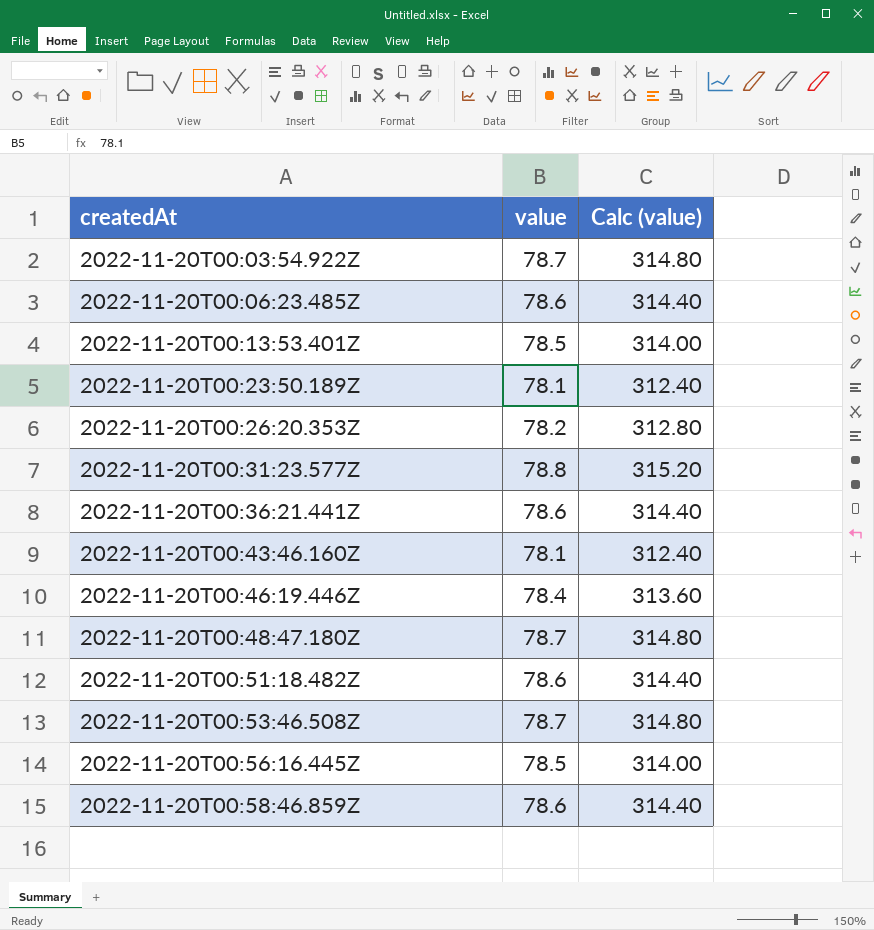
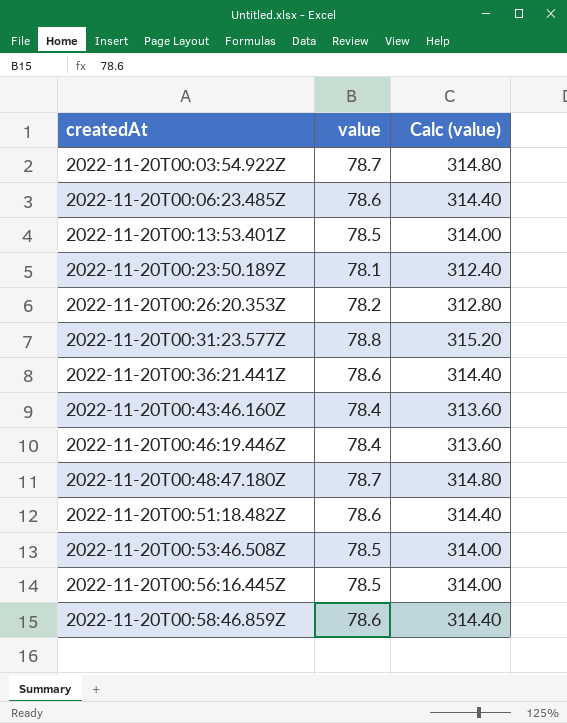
2022-11-20T00:43:46.160Z | value: 78.1 -> 78.4
2022-11-20T00:43:46.160Z | Calc (value): 312.40 -> 313.60
2022-11-20T00:53:46.508Z | value: 78.7 -> 78.5
2022-11-20T00:53:46.508Z | Calc (value): 314.80 -> 314.00

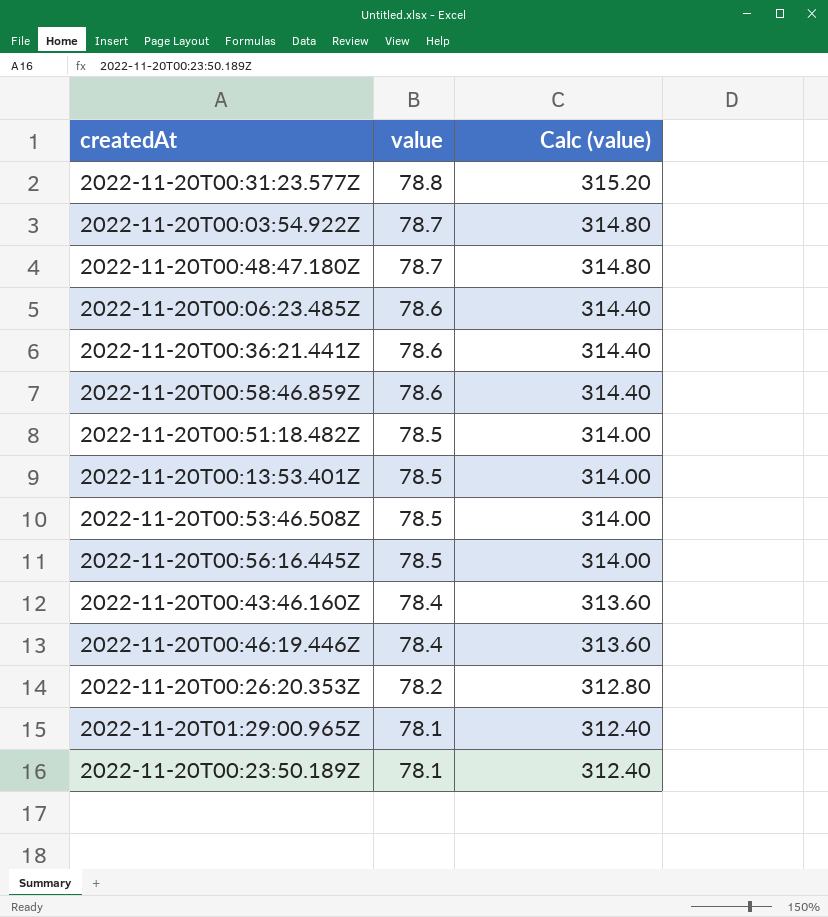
row order: createdAt ascending -> value descending
2022-11-20T00:51:18.482Z | value: 78.6 -> 78.5
2022-11-20T00:51:18.482Z | Calc (value): 314.40 -> 314.00
row 2022-11-20T01:29:00.965Z: none -> 78.1 | 312.40

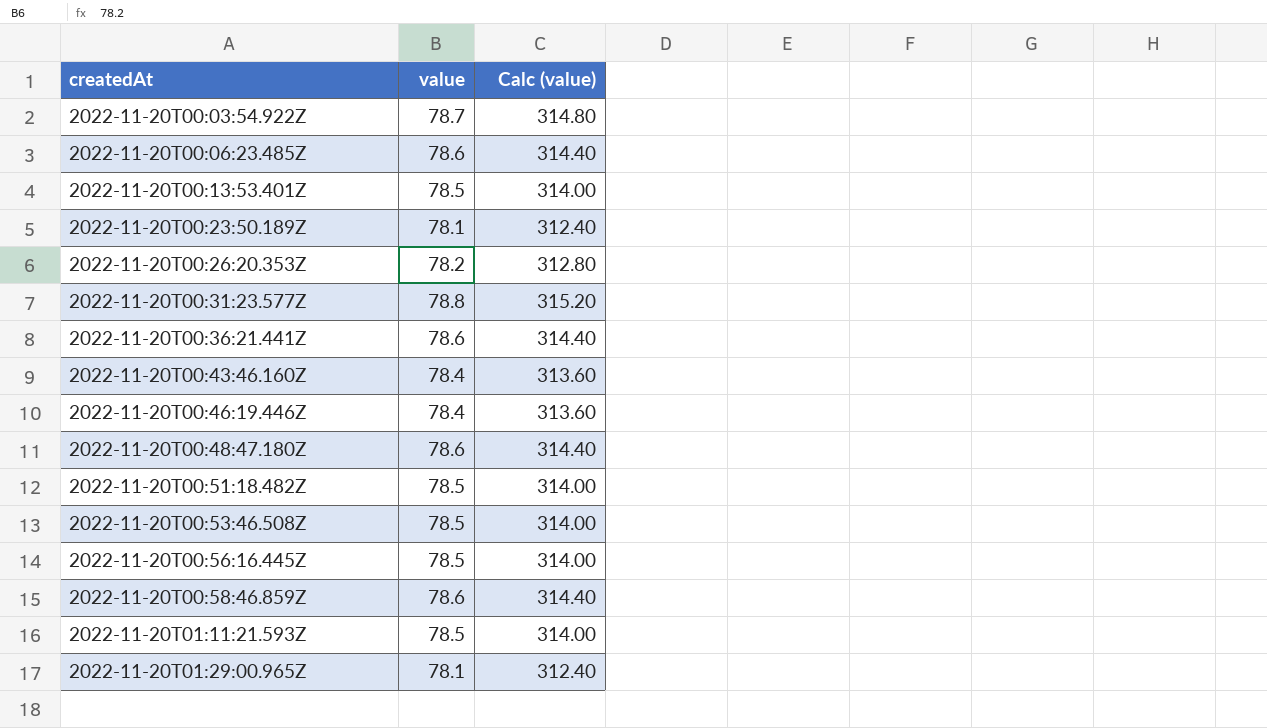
row order: value descending -> createdAt ascending
2022-11-20T00:48:47.180Z | value: 78.7 -> 78.6
2022-11-20T00:48:47.180Z | Calc (value): 314.80 -> 314.40
row 2022-11-20T01:11:21.593Z: none -> 78.5 | 314.00

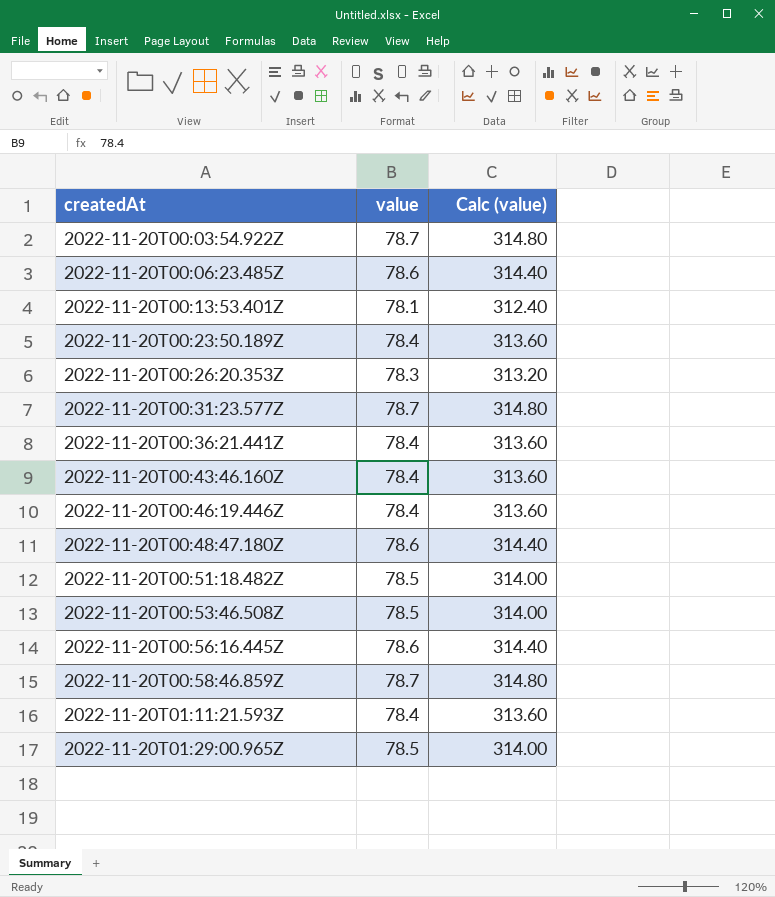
2022-11-20T00:13:53.401Z | value: 78.5 -> 78.1
2022-11-20T00:13:53.401Z | Calc (value): 314.00 -> 312.40
2022-11-20T00:23:50.189Z | value: 78.1 -> 78.4
2022-11-20T00:23:50.189Z | Calc (value): 312.40 -> 313.60
2022-11-20T00:26:20.353Z | value: 78.2 -> 78.3
2022-11-20T00:26:20.353Z | Calc (value): 312.80 -> 313.20
2022-11-20T00:31:23.577Z | value: 78.8 -> 78.7
2022-11-20T00:31:23.577Z | Calc (value): 315.20 -> 314.80
2022-11-20T00:36:21.441Z | value: 78.6 -> 78.4
2022-11-20T00:36:21.441Z | Calc (value): 314.40 -> 313.60
2022-11-20T00:56:16.445Z | value: 78.5 -> 78.6
2022-11-20T00:56:16.445Z | Calc (value): 314.00 -> 314.40
2022-11-20T00:58:46.859Z | value: 78.6 -> 78.7
2022-11-20T00:58:46.859Z | Calc (value): 314.40 -> 314.80
2022-11-20T01:11:21.593Z | value: 78.5 -> 78.4
2022-11-20T01:11:21.593Z | Calc (value): 314.00 -> 313.60
2022-11-20T01:29:00.965Z | value: 78.1 -> 78.5
2022-11-20T01:29:00.965Z | Calc (value): 312.40 -> 314.00

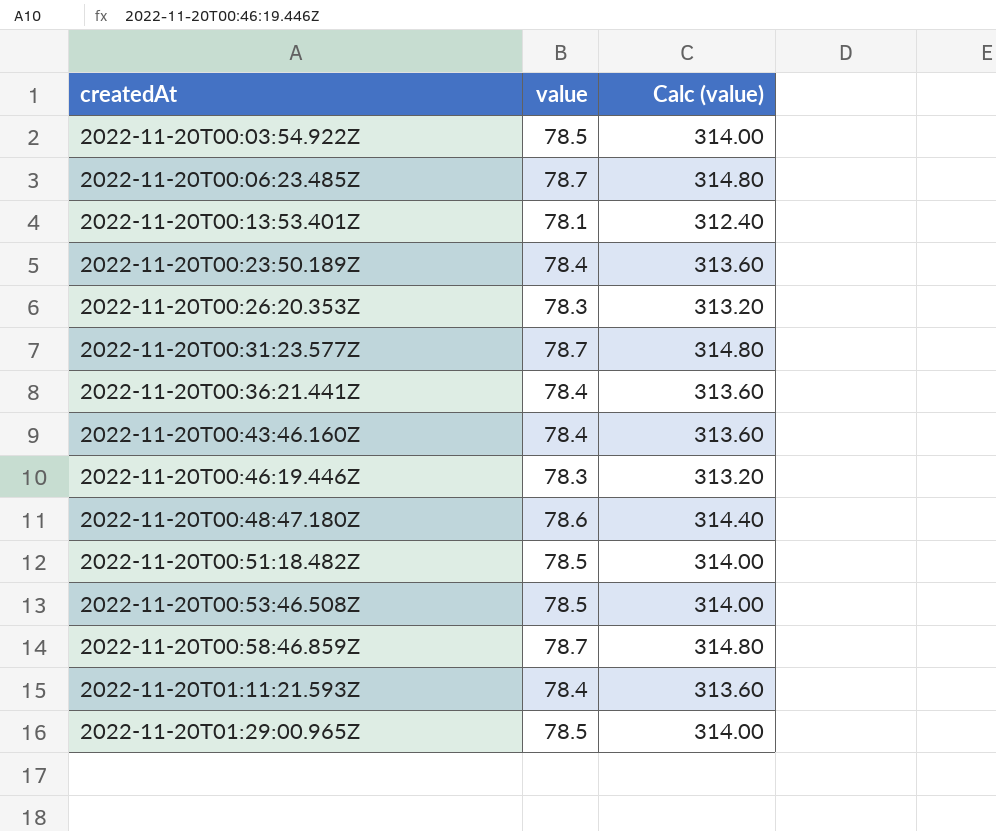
row 2022-11-20T00:56:16.445Z: 78.6 | 314.40 -> none
2022-11-20T00:03:54.922Z | value: 78.7 -> 78.5
2022-11-20T00:03:54.922Z | Calc (value): 314.80 -> 314.00
2022-11-20T00:06:23.485Z | value: 78.6 -> 78.7
2022-11-20T00:06:23.485Z | Calc (value): 314.40 -> 314.80
2022-11-20T00:46:19.446Z | value: 78.4 -> 78.3
2022-11-20T00:46:19.446Z | Calc (value): 313.60 -> 313.20

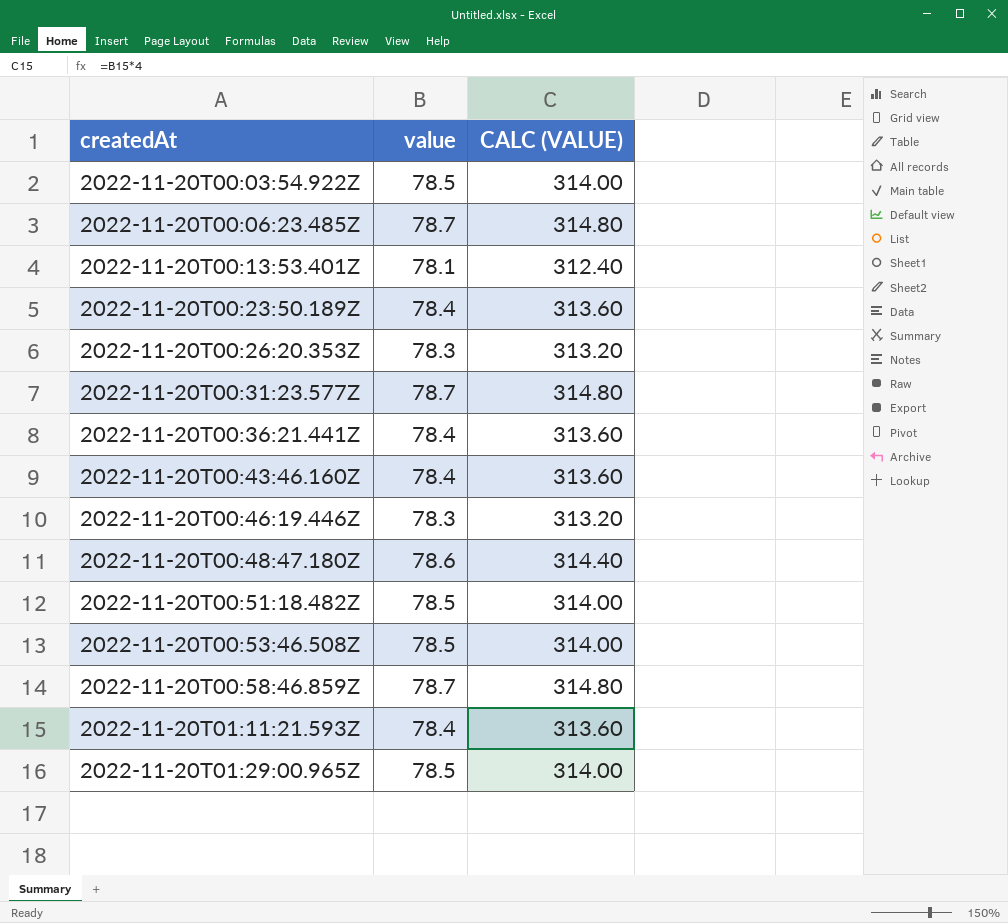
column name: Calc (value) -> CALC (VALUE)

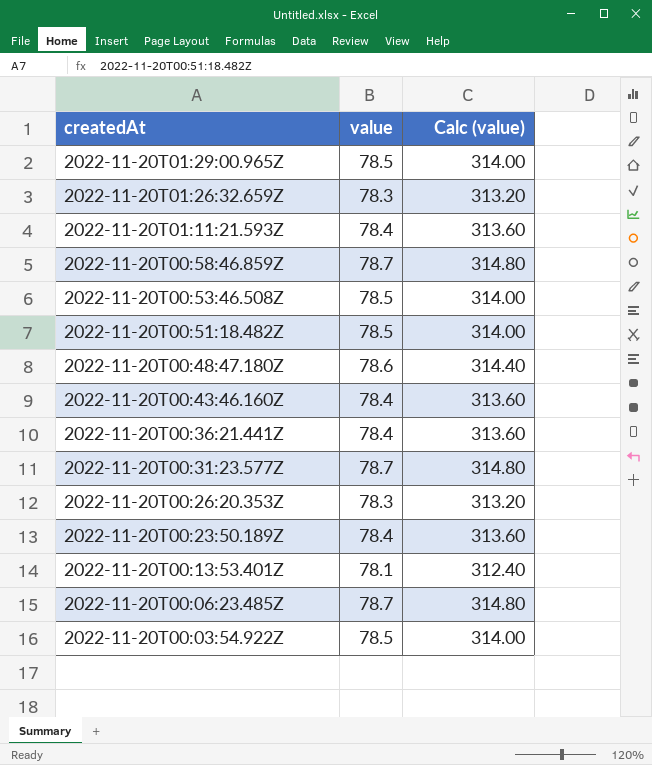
row order: createdAt ascending -> createdAt descending
column name: CALC (VALUE) -> Calc (value)
row 2022-11-20T00:46:19.446Z: 78.3 | 313.20 -> none
row 2022-11-20T01:26:32.659Z: none -> 78.3 | 313.20

